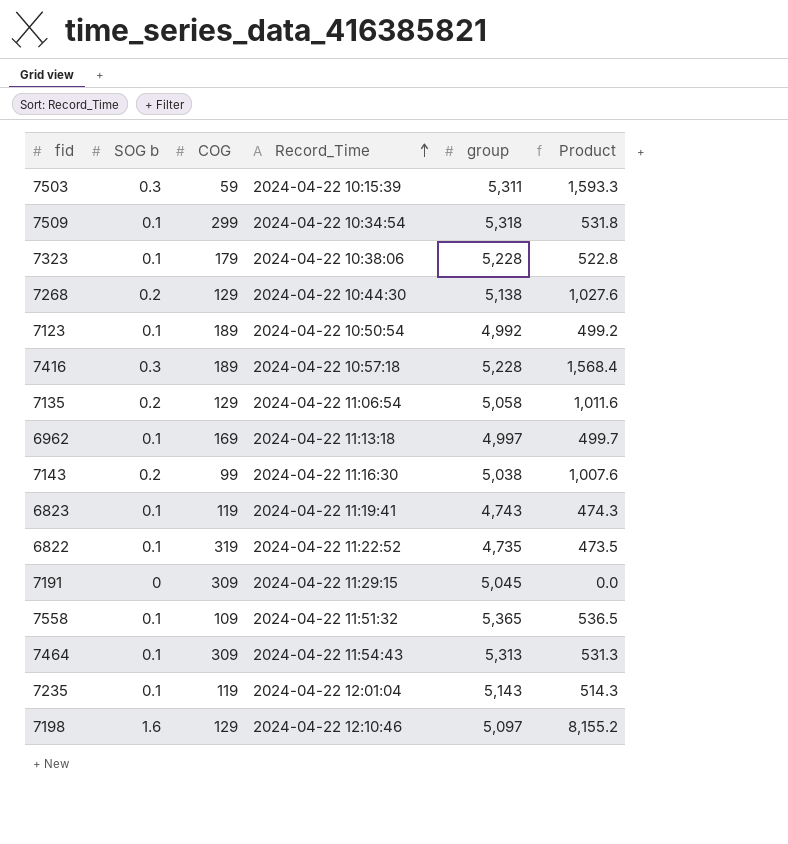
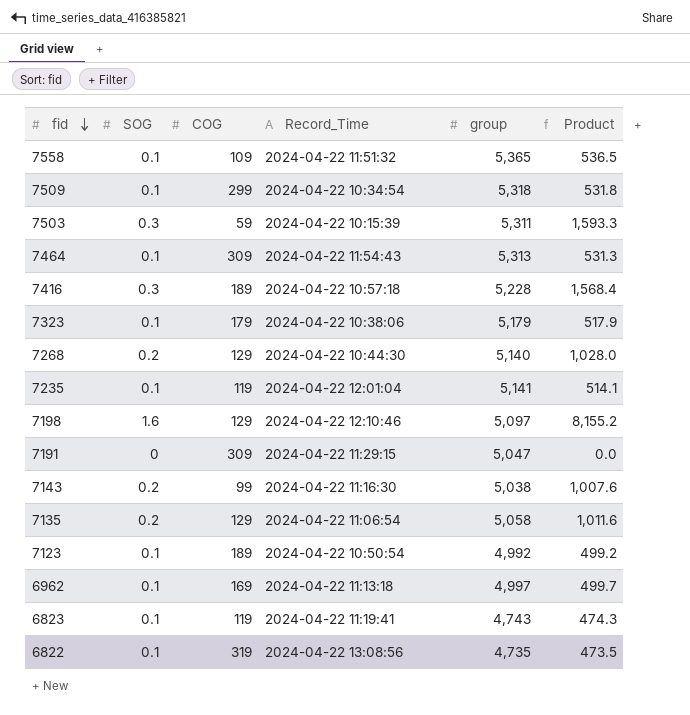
row order: Record_Time ascending -> fid descending
column name: SOG b -> SOG
7323 | group: 5,228 -> 5,179
7323 | Product: 522.8 -> 517.9
7268 | group: 5,138 -> 5,140
7268 | Product: 1,027.6 -> 1,028.0
7235 | group: 5,143 -> 5,141
7235 | Product: 514.3 -> 514.1
7191 | group: 5,045 -> 5,047
6822 | Record_Time: 2024-04-22 11:22:52 -> 2024-04-22 13:08:56

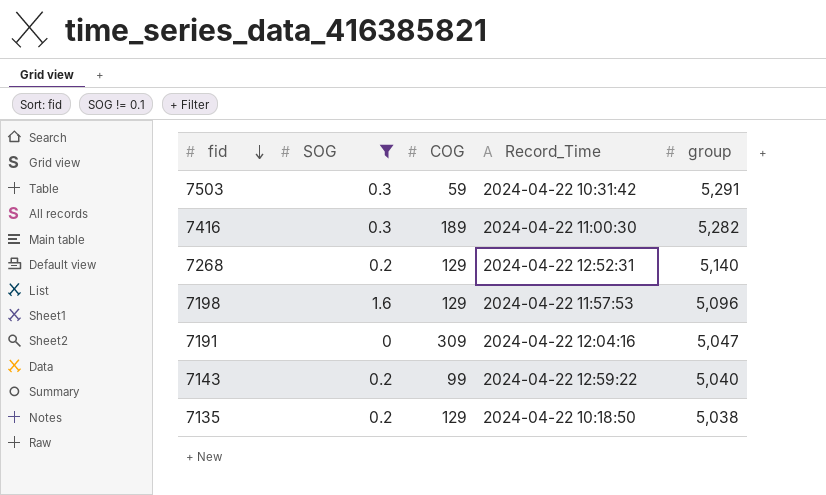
filter: none -> SOG != 0.1
column Product | formula: [SOG] * [group] -> none
7503 | Record_Time: 2024-04-22 10:15:39 -> 2024-04-22 10:31:42
7503 | group: 5,311 -> 5,291
7416 | Record_Time: 2024-04-22 10:57:18 -> 2024-04-22 11:00:30
7416 | group: 5,228 -> 5,282
7268 | Record_Time: 2024-04-22 10:44:30 -> 2024-04-22 12:52:31
7198 | Record_Time: 2024-04-22 12:10:46 -> 2024-04-22 11:57:53
7198 | group: 5,097 -> 5,096
7191 | Record_Time: 2024-04-22 11:29:15 -> 2024-04-22 12:04:16
7143 | Record_Time: 2024-04-22 11:16:30 -> 2024-04-22 12:59:22
7143 | group: 5,038 -> 5,040
7135 | Record_Time: 2024-04-22 11:06:54 -> 2024-04-22 10:18:50
7135 | group: 5,058 -> 5,038

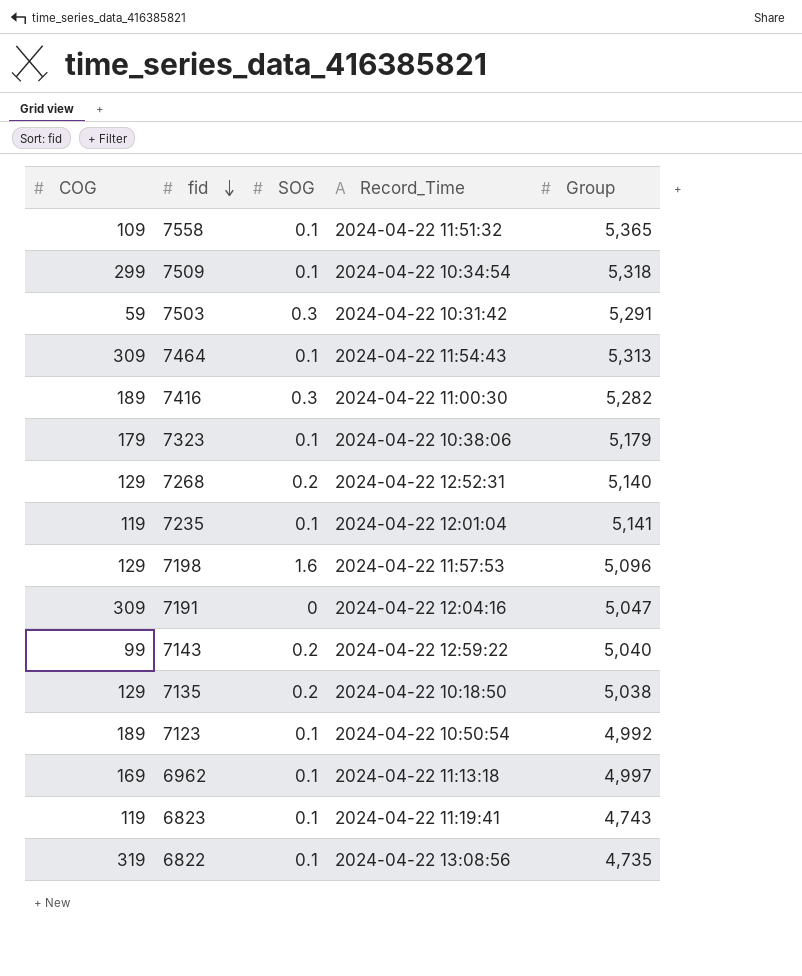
filter: SOG != 0.1 -> none
column COG | position: 3 -> 1
column name: group -> Group

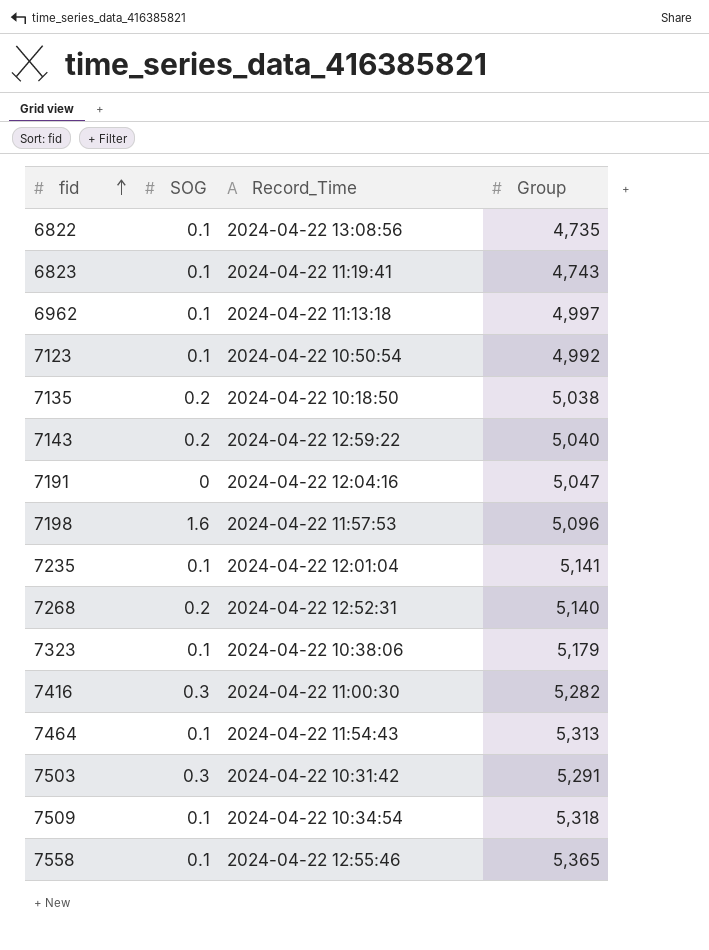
row order: fid descending -> fid ascending
column COG | position: 1 -> none
7558 | Record_Time: 2024-04-22 11:51:32 -> 2024-04-22 12:55:46

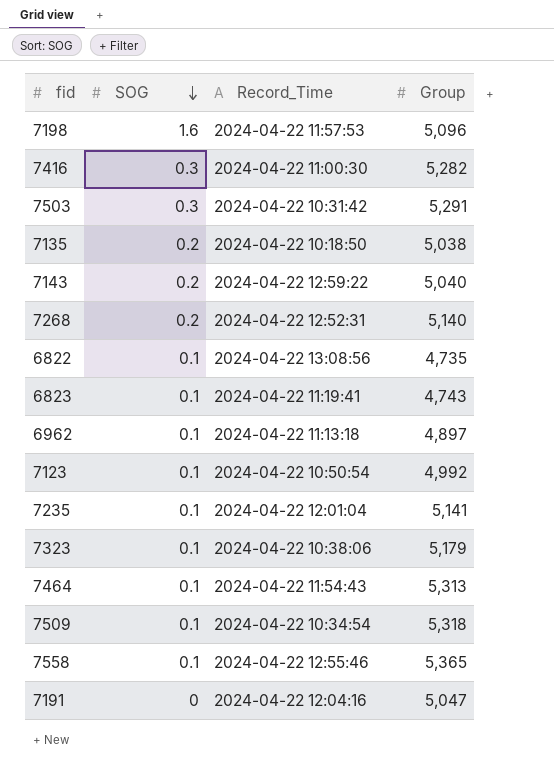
row order: fid ascending -> SOG descending
6962 | Group: 4,997 -> 4,897

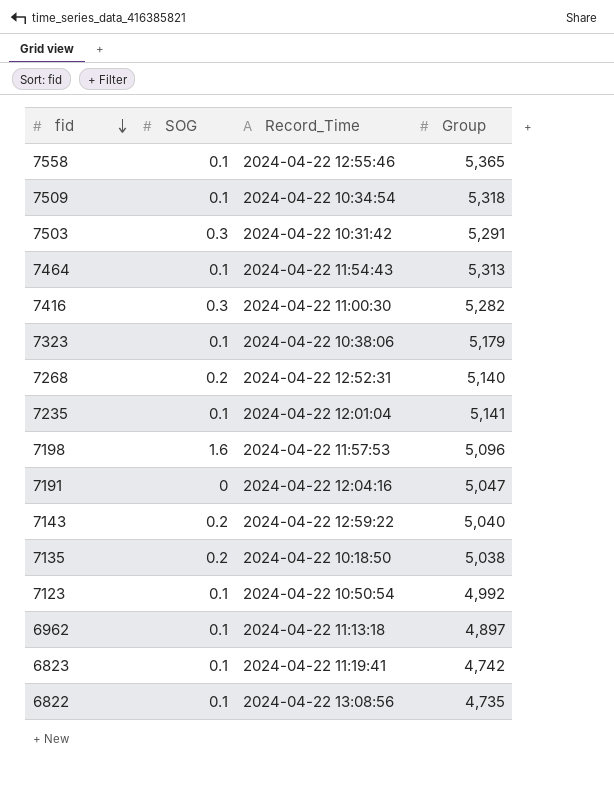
row order: SOG descending -> fid descending
6823 | Group: 4,743 -> 4,742

